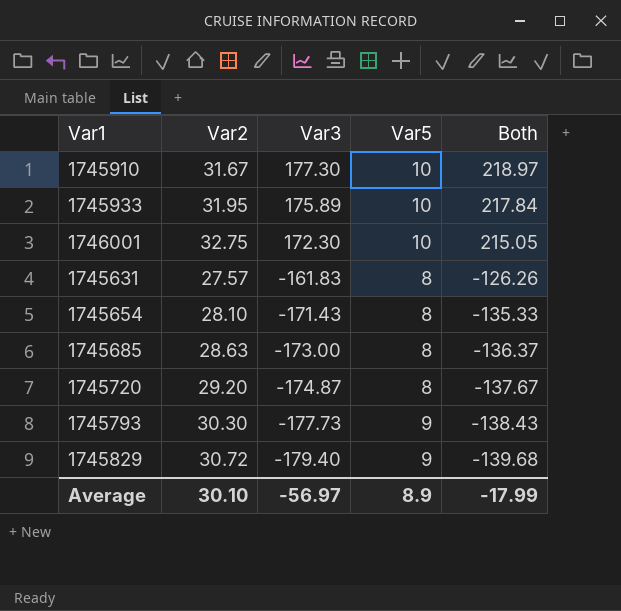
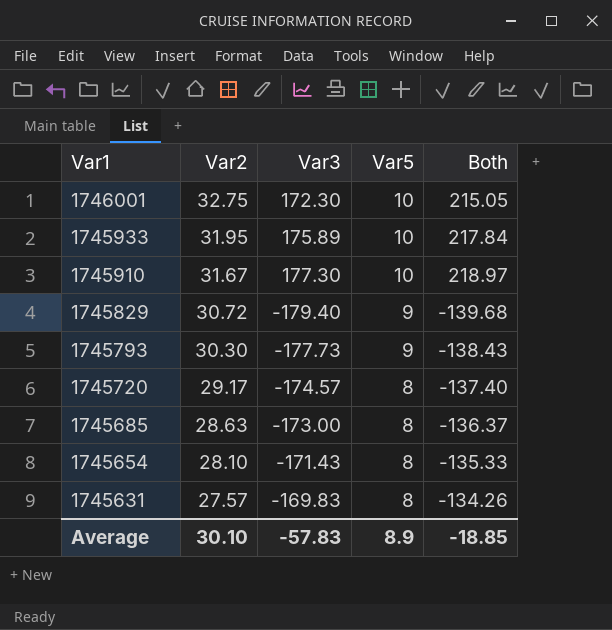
row order: Var3 descending -> Var1 descending
1745720 | Var2: 29.20 -> 29.17
1745720 | Var3: -174.87 -> -174.57
1745720 | Both: -137.67 -> -137.40
1745631 | Var3: -161.83 -> -169.83
1745631 | Both: -126.26 -> -134.26
Average | Var3: -56.97 -> -57.83
Average | Both: -17.99 -> -18.85

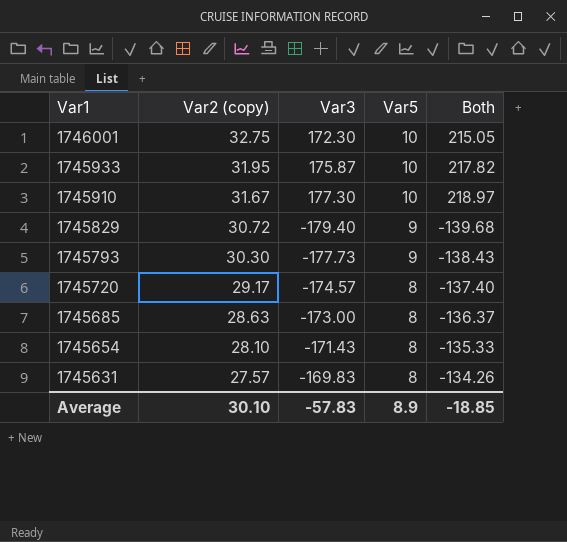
column name: Var2 -> Var2 (copy)
1745933 | Var3: 175.89 -> 175.87
1745933 | Both: 217.84 -> 217.82

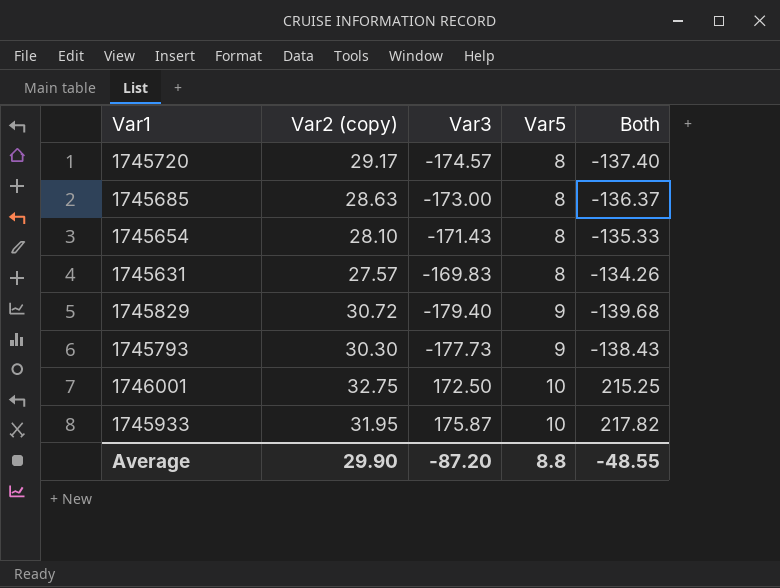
row order: Var1 descending -> Var5 ascending
row 1745910: 31.67 | 177.30 | 10 | 218.97 -> none
1746001 | Var3: 172.30 -> 172.50
1746001 | Both: 215.05 -> 215.25
Average | Var2 (copy): 30.10 -> 29.90
Average | Var3: -57.83 -> -87.20
Average | Var5: 8.9 -> 8.8
Average | Both: -18.85 -> -48.55

